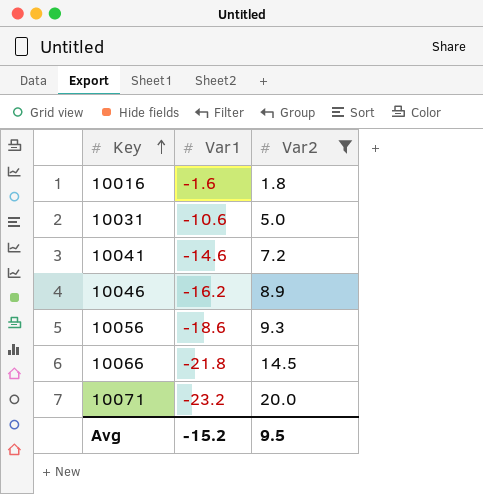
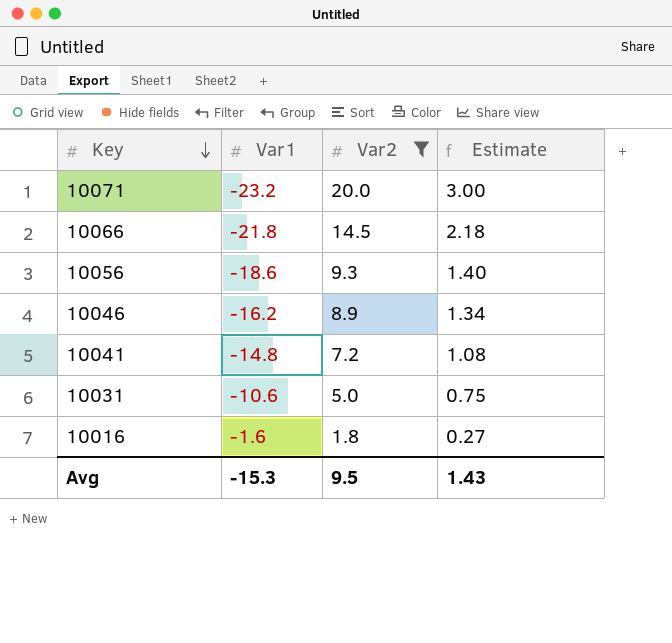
row order: Key ascending -> Key descending
column Estimate | formula: none -> [Var2] * 0.15
10041 | Var1: -14.6 -> -14.8
Avg | Var1: -15.2 -> -15.3

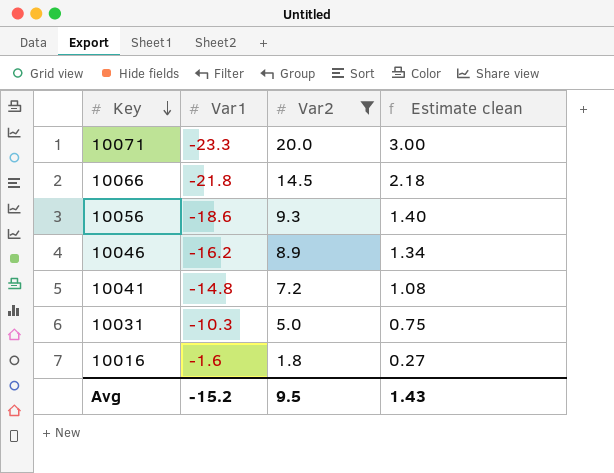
column name: Estimate -> Estimate clean
10071 | Var1: -23.2 -> -23.3
10031 | Var1: -10.6 -> -10.3
Avg | Var1: -15.3 -> -15.2

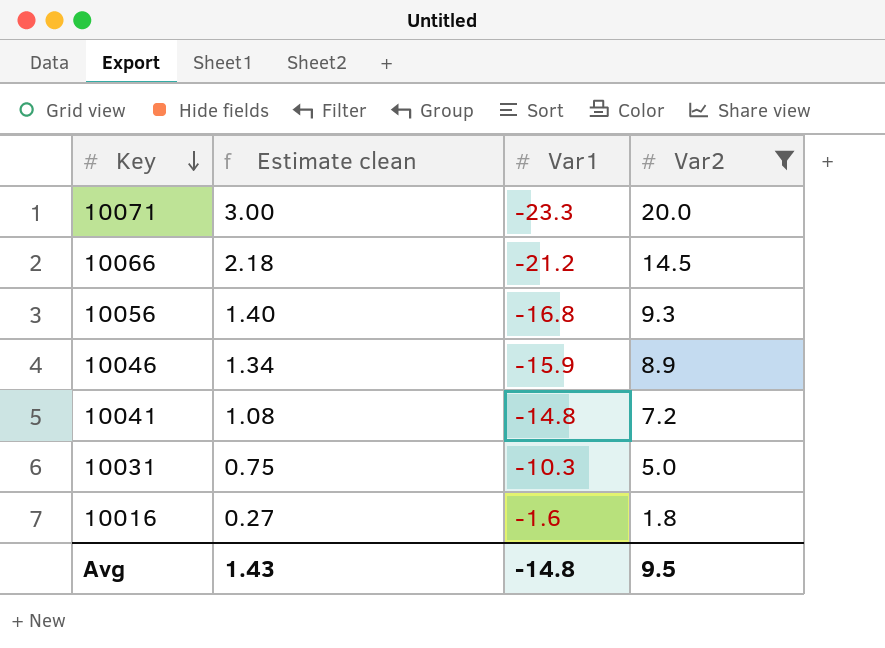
column Estimate clean | position: 4 -> 2
10066 | Var1: -21.8 -> -21.2
10056 | Var1: -18.6 -> -16.8
10046 | Var1: -16.2 -> -15.9
Avg | Var1: -15.2 -> -14.8

